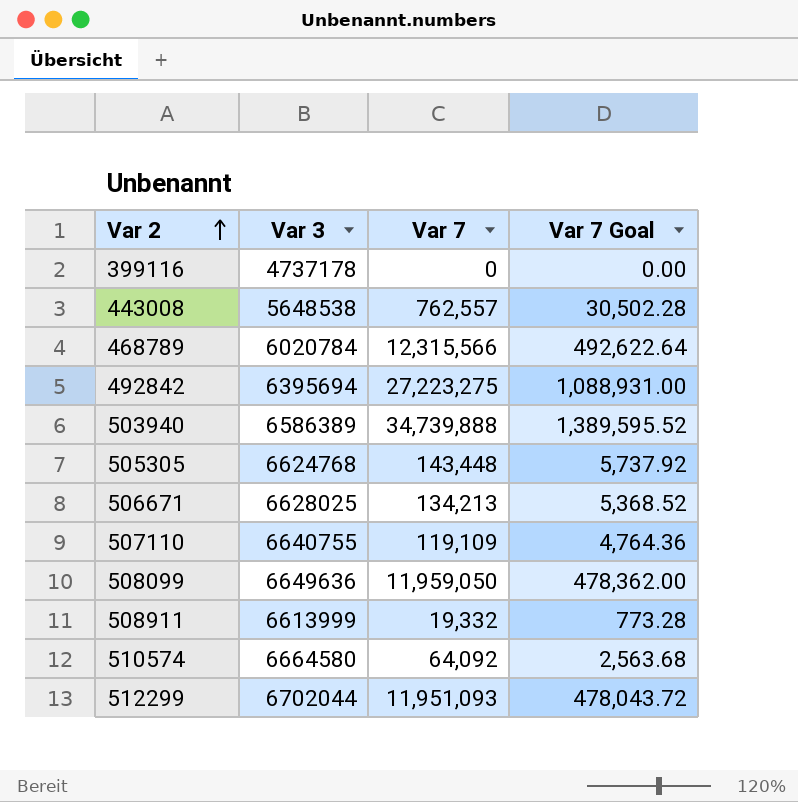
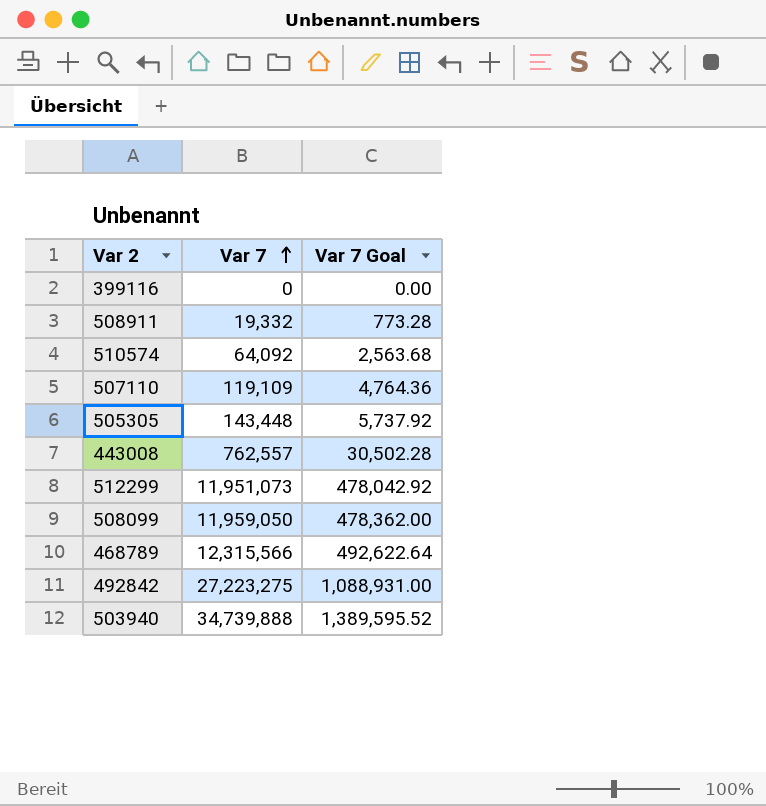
row order: Var 2 ascending -> Var 7 ascending
column Var 3 | position: 2 -> none
row 506671: 6628025 | 134,213 | 5,368.52 -> none
512299 | Var 7: 11,951,093 -> 11,951,073
512299 | Var 7 Goal: 478,043.72 -> 478,042.92

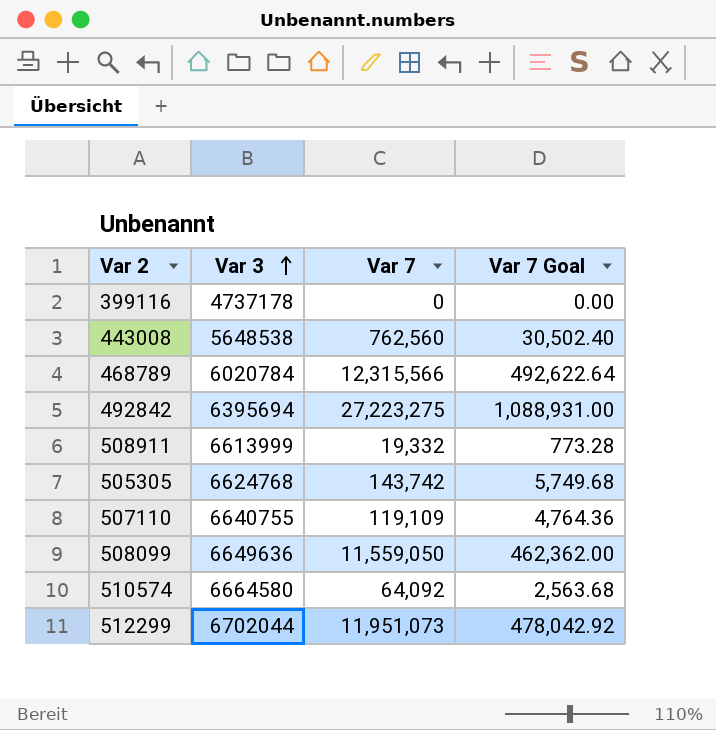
row order: Var 7 ascending -> Var 3 ascending
column Var 3 | position: none -> 2
row 503940: 34,739,888 | 1,389,595.52 -> none
443008 | Var 7: 762,557 -> 762,560
443008 | Var 7 Goal: 30,502.28 -> 30,502.40
505305 | Var 7: 143,448 -> 143,742
505305 | Var 7 Goal: 5,737.92 -> 5,749.68
508099 | Var 7: 11,959,050 -> 11,559,050
508099 | Var 7 Goal: 478,362.00 -> 462,362.00

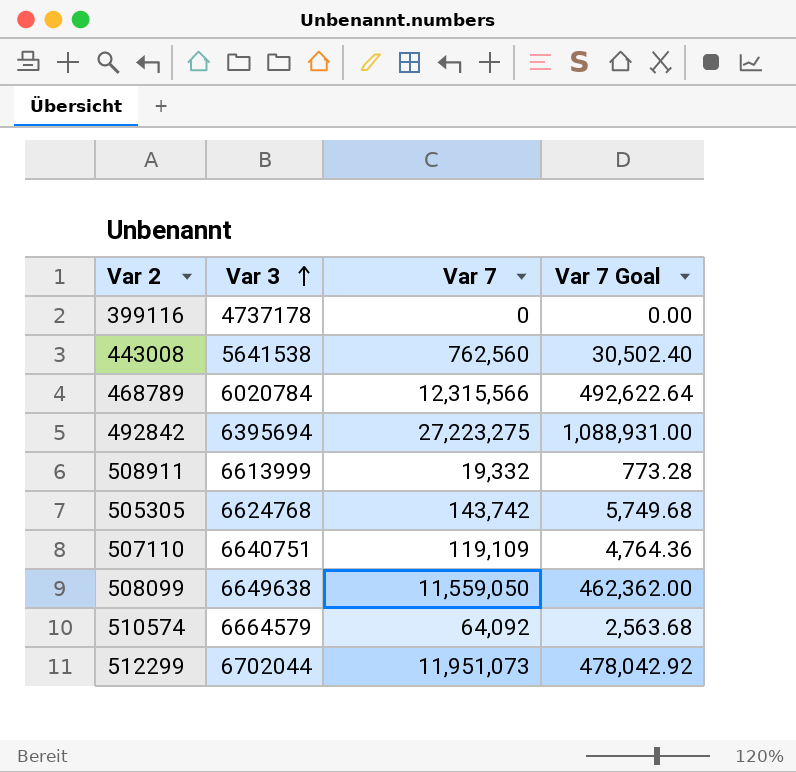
443008 | Var 3: 5648538 -> 5641538
507110 | Var 3: 6640755 -> 6640751
508099 | Var 3: 6649636 -> 6649638
510574 | Var 3: 6664580 -> 6664579

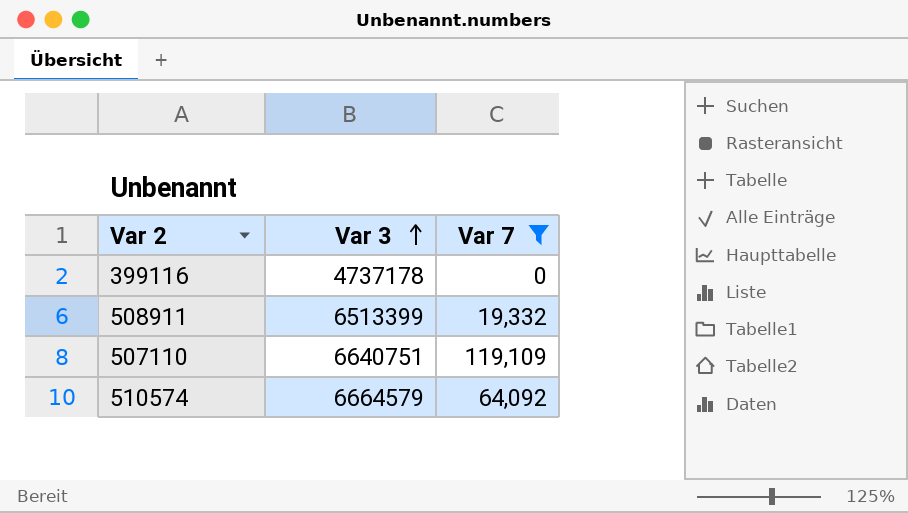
filter: none -> Var 7 <= 119,109
column Var 7 Goal | formula: [Var 7] * 0.04 -> none
508911 | Var 3: 6613999 -> 6513399

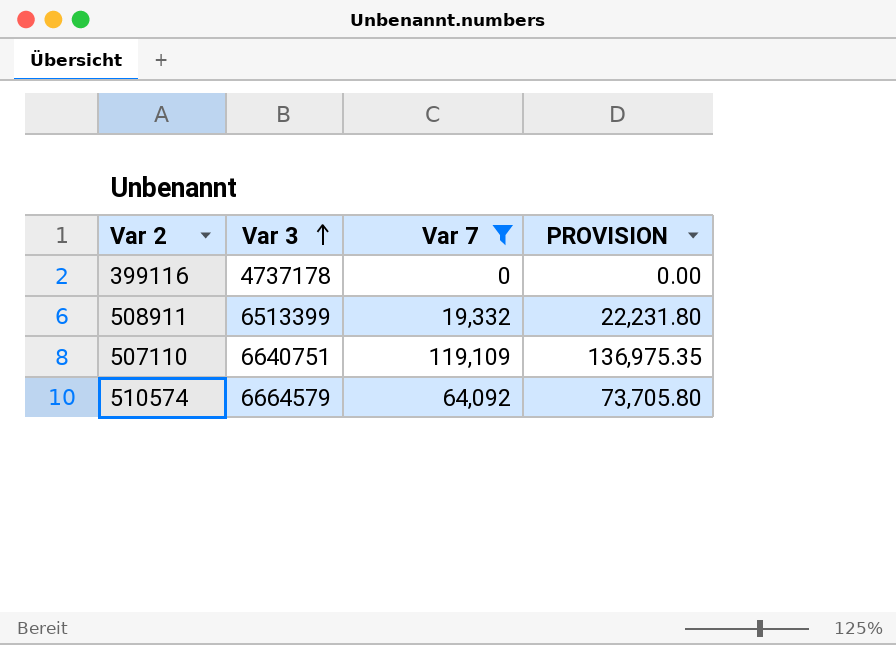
column PROVISION | formula: none -> [Var 7] * 1.15

